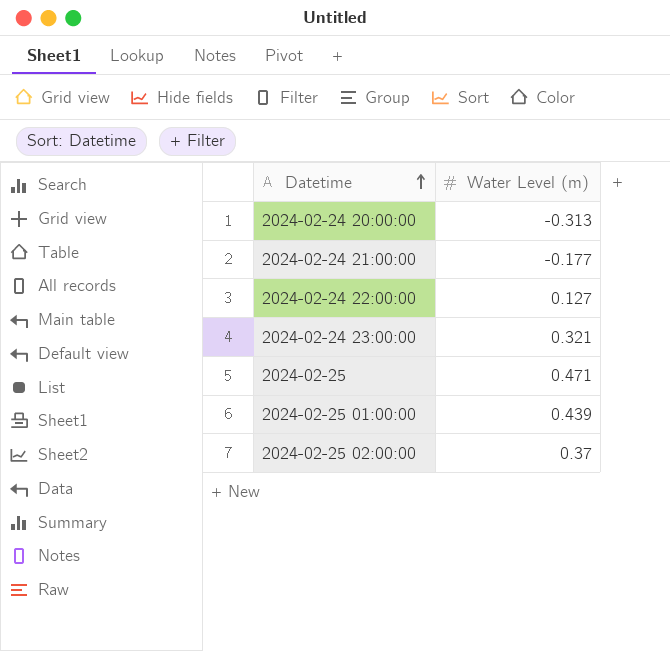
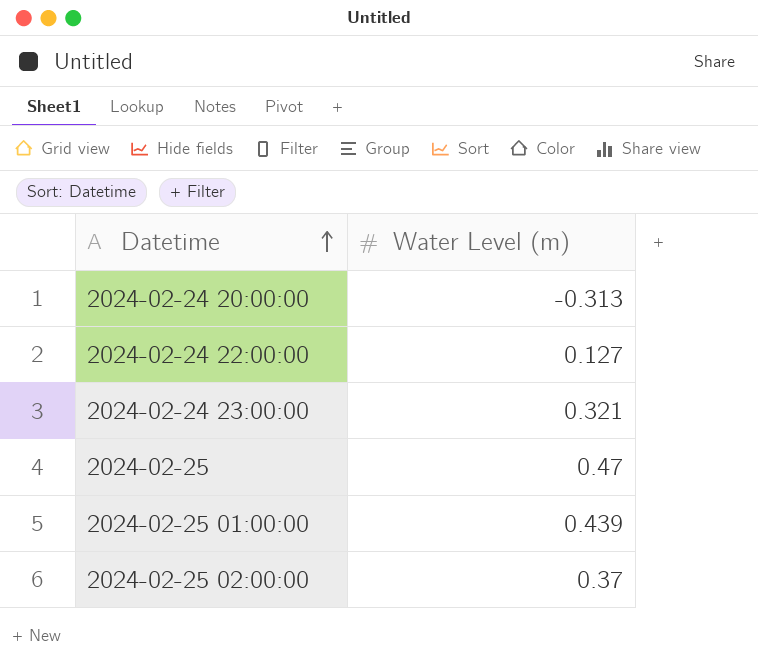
row 2024-02-24 21:00:00: -0.177 -> none
2024-02-25 | Water Level (m): 0.471 -> 0.47

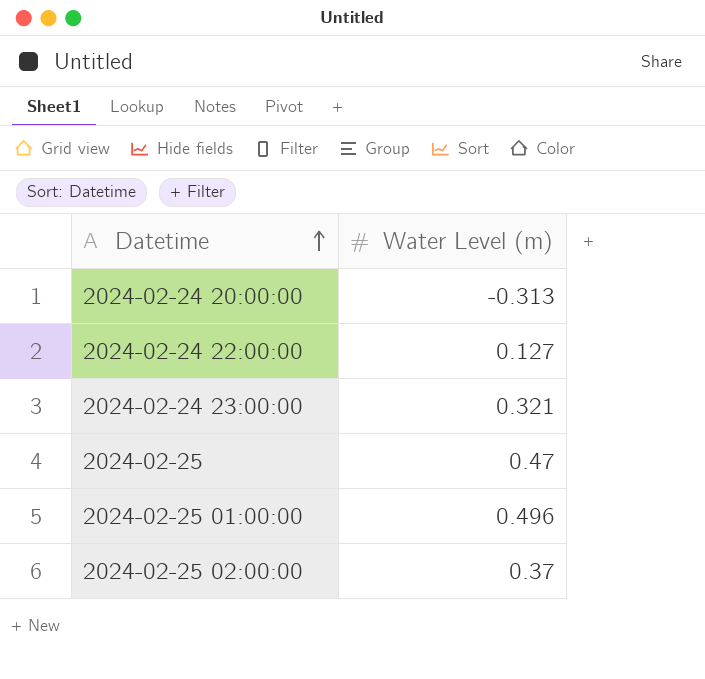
2024-02-25 01:00:00 | Water Level (m): 0.439 -> 0.496

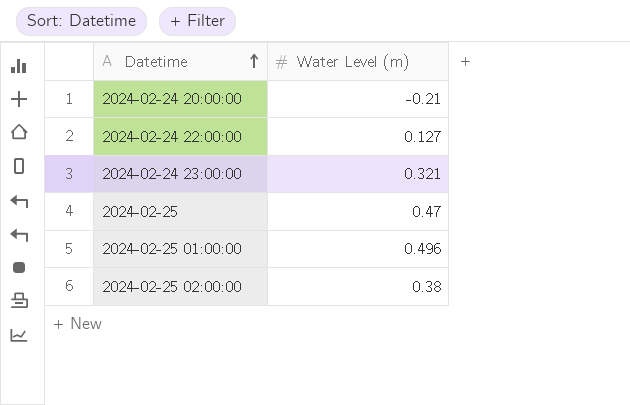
2024-02-24 20:00:00 | Water Level (m): -0.313 -> -0.21
2024-02-25 02:00:00 | Water Level (m): 0.37 -> 0.38

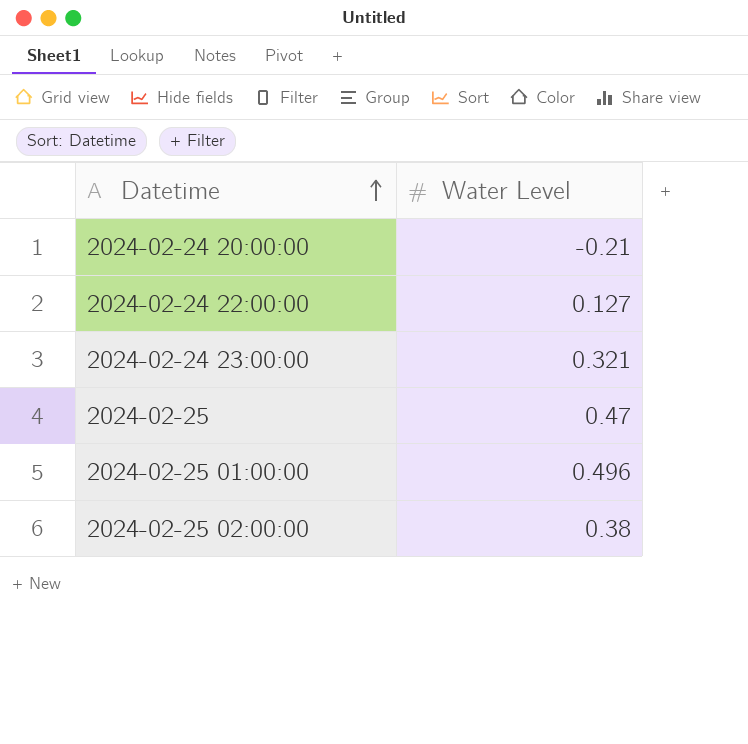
column name: Water Level (m) -> Water Level

